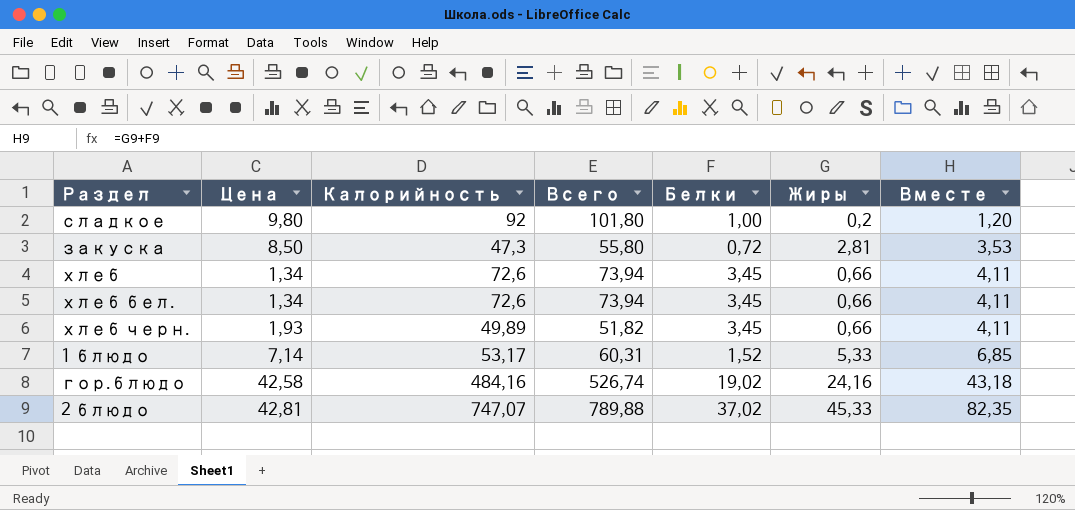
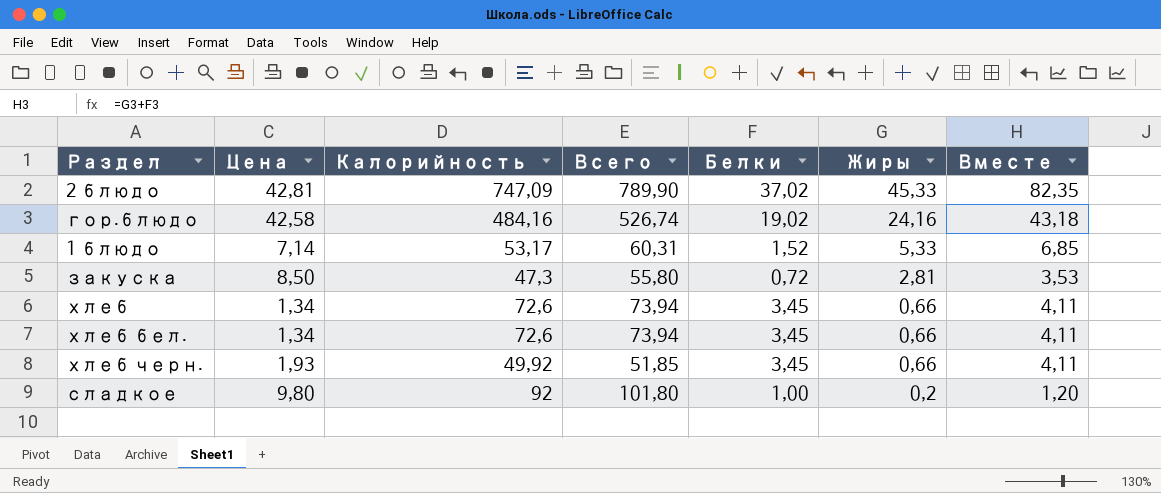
row order: Вместе ascending -> Жиры descending
2 блюдо | Калорийность: 747,07 -> 747,09
2 блюдо | Всего: 789,88 -> 789,90
хлеб черн. | Калорийность: 49,89 -> 49,92
хлеб черн. | Всего: 51,82 -> 51,85

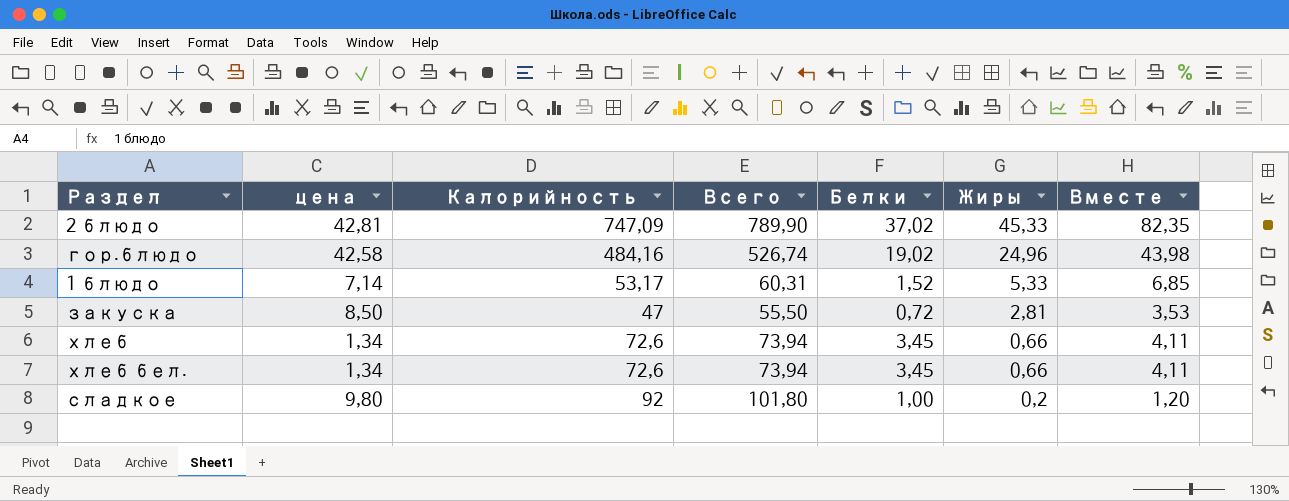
column name: Цена -> цена
row хлеб черн.: 1,93 | 49,92 | 51,85 | 3,45 | 0,66 | 4,11 -> none
гор.блюдо | Жиры: 24,16 -> 24,96
гор.блюдо | Вместе: 43,18 -> 43,98
закуска | Калорийность: 47,3 -> 47
закуска | Всего: 55,80 -> 55,50

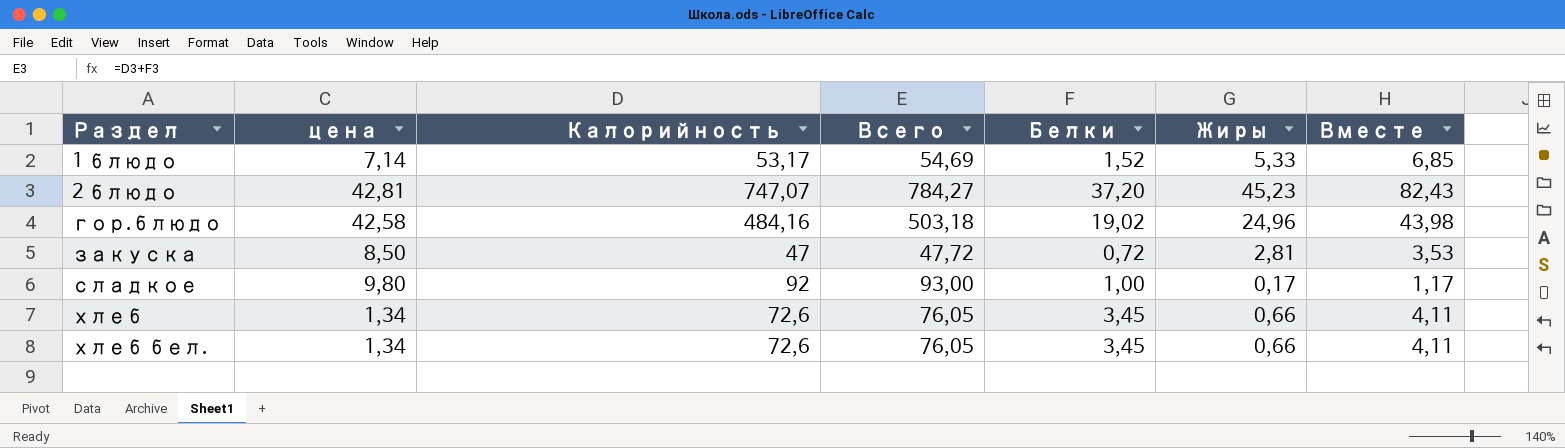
row order: Жиры descending -> Раздел ascending
column Всего | formula: [цена] + [Калорийность] -> [Калорийность] + [Белки]
2 блюдо | Калорийность: 747,09 -> 747,07
2 блюдо | Белки: 37,02 -> 37,20
2 блюдо | Жиры: 45,33 -> 45,23
2 блюдо | Вместе: 82,35 -> 82,43
сладкое | Жиры: 0,2 -> 0,17
сладкое | Вместе: 1,20 -> 1,17

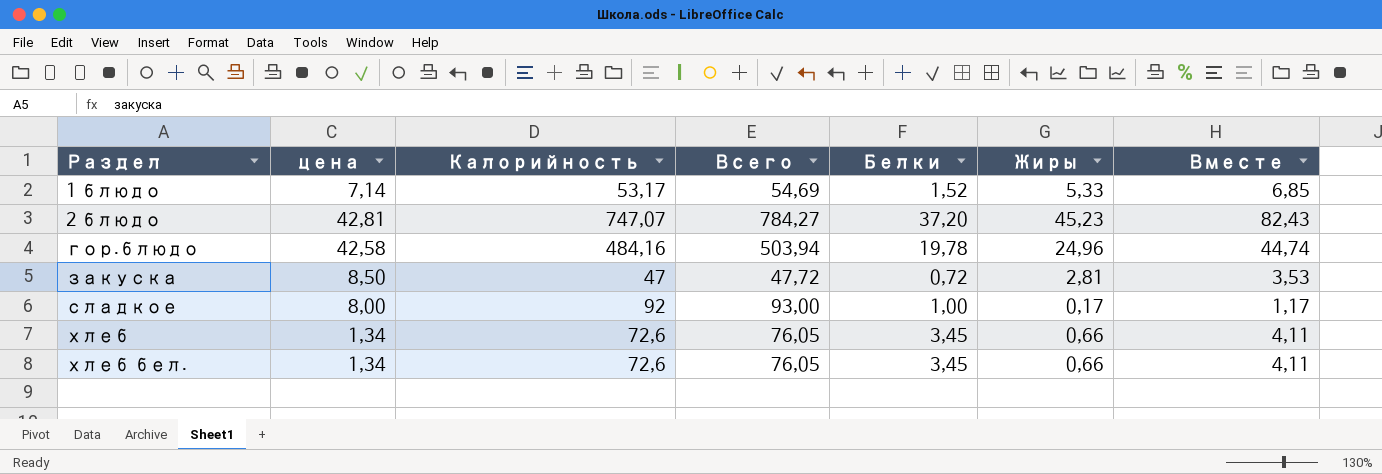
гор.блюдо | Всего: 503,18 -> 503,94
гор.блюдо | Белки: 19,02 -> 19,78
гор.блюдо | Вместе: 43,98 -> 44,74
сладкое | цена: 9,80 -> 8,00

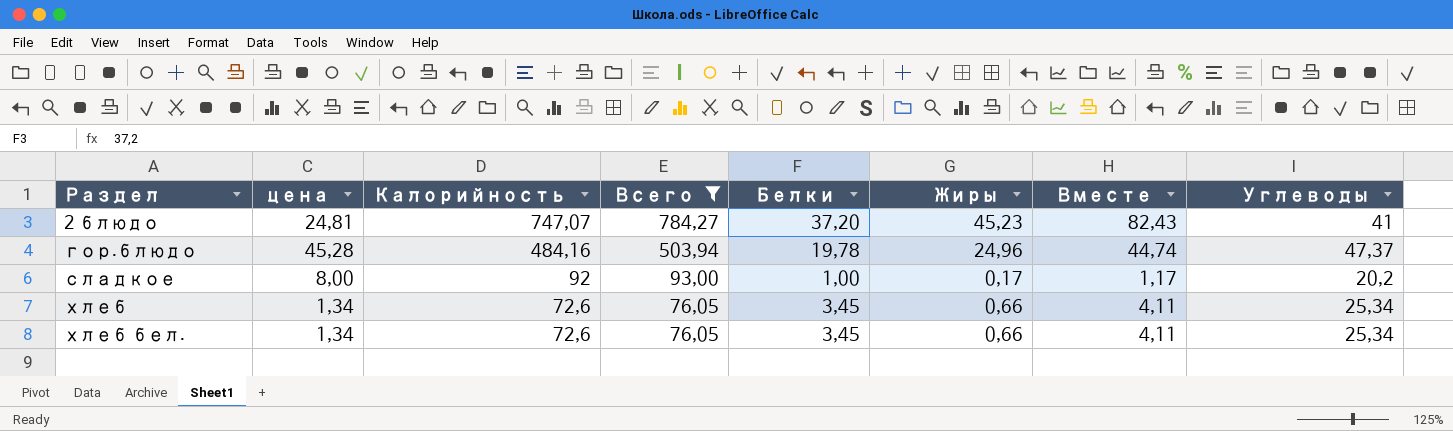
filter: none -> Всего >= 76,05
column Углеводы | position: none -> 8
2 блюдо | цена: 42,81 -> 24,81
гор.блюдо | цена: 42,58 -> 45,28

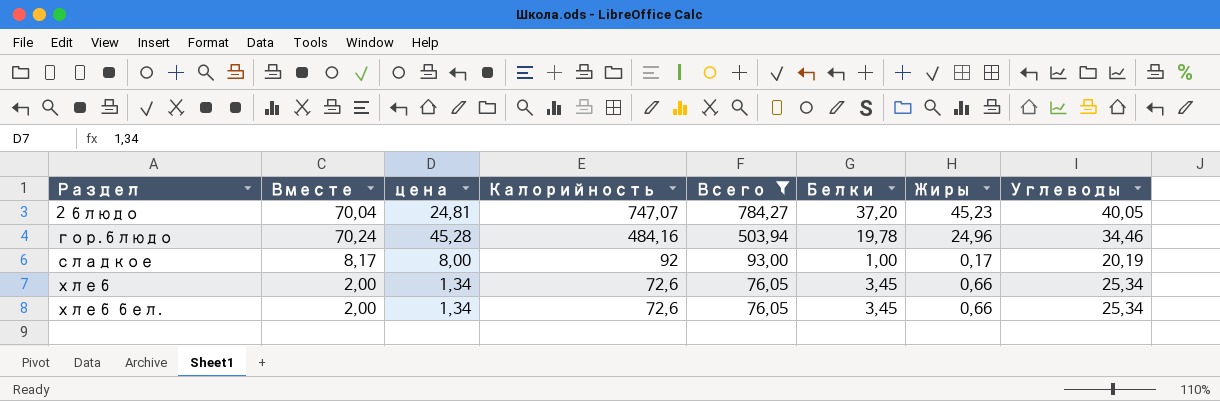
column Вместе | formula: [Белки] + [Жиры] -> [цена] + [Жиры]
column Вместе | position: 7 -> 2
2 блюдо | Углеводы: 41 -> 40,05
гор.блюдо | Углеводы: 47,37 -> 34,46
сладкое | Углеводы: 20,2 -> 20,19

